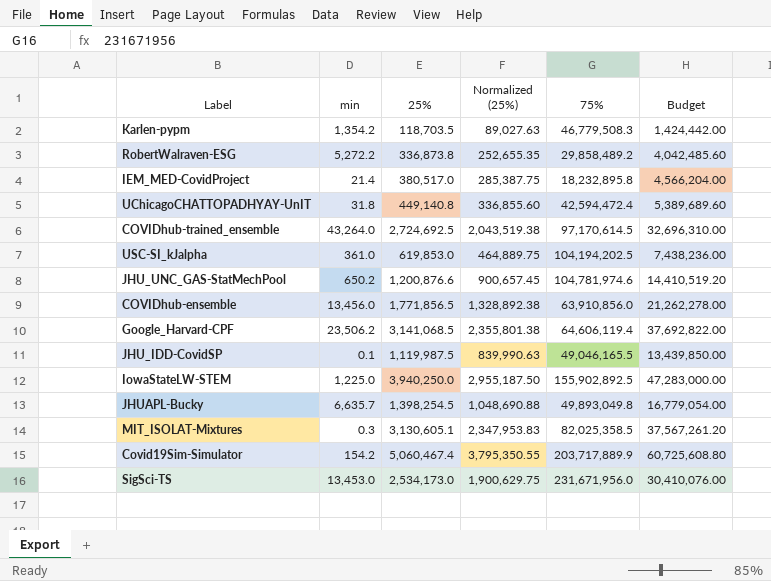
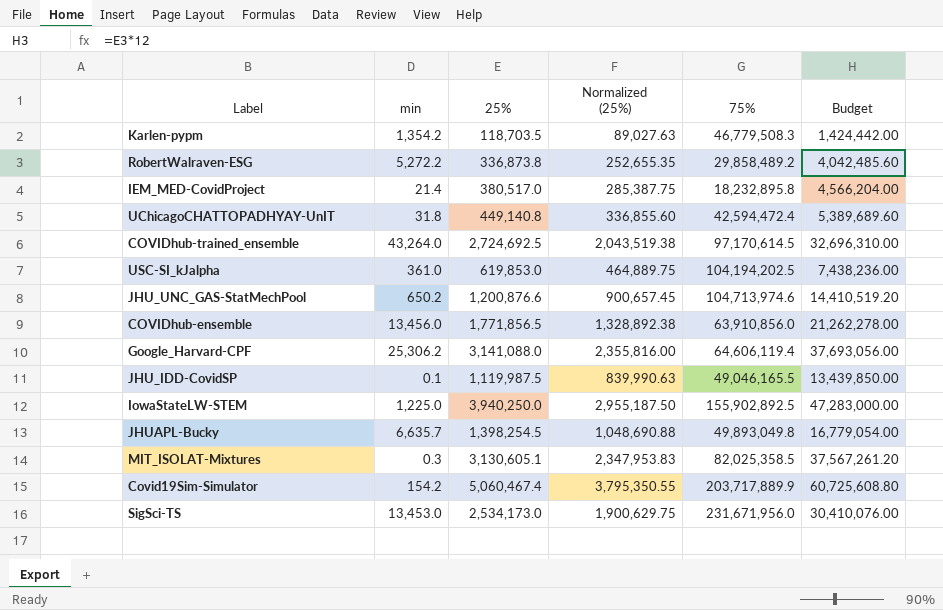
JHU_UNC_GAS-StatMechPool | 75%: 104,781,974.6 -> 104,713,974.6
Google_Harvard-CPF | min: 23,506.2 -> 25,306.2
Google_Harvard-CPF | 25%: 3,141,068.5 -> 3,141,088.0
Google_Harvard-CPF | Normalized (25%): 2,355,801.38 -> 2,355,816.00
Google_Harvard-CPF | Budget: 37,692,822.00 -> 37,693,056.00

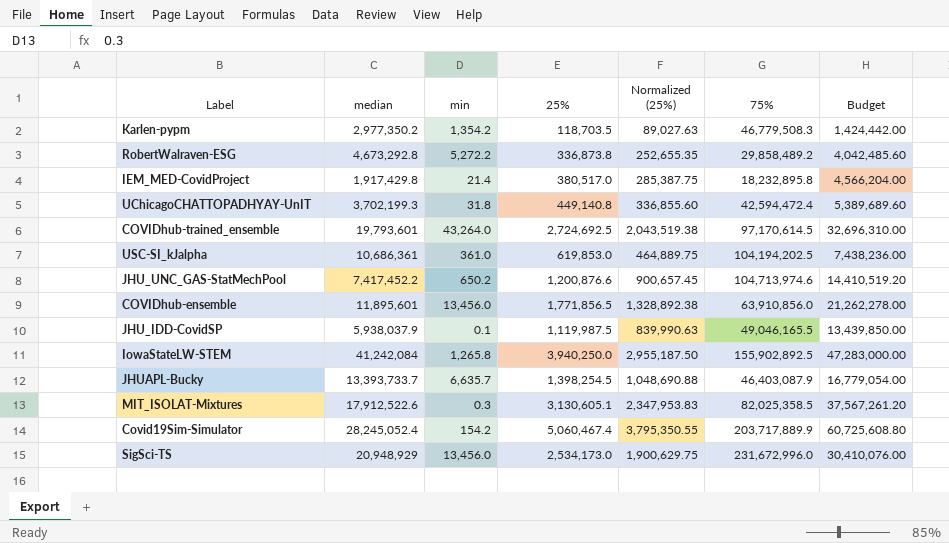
column median | position: none -> 2
row Google_Harvard-CPF: 25,306.2 | 3,141,088.0 | 2,355,816.00 | 64,606,119.4 | 37,693,056.00 -> none
IowaStateLW-STEM | min: 1,225.0 -> 1,265.8
JHUAPL-Bucky | 75%: 49,893,049.8 -> 46,403,087.9
SigSci-TS | min: 13,453.0 -> 13,456.0
SigSci-TS | 75%: 231,671,956.0 -> 231,672,996.0

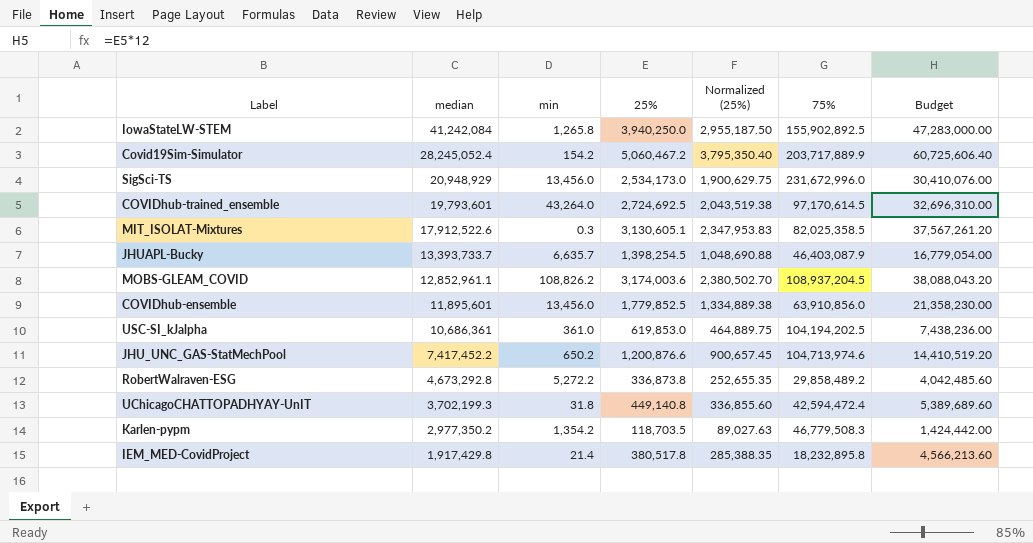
row order: none -> median descending
row JHU_IDD-CovidSP: 5,938,037.9 | 0.1 | 1,119,987.5 | 839,990.63 | 49,046,165.5 | 13,439,850.00 -> none
Covid19Sim-Simulator | 25%: 5,060,467.4 -> 5,060,467.2
Covid19Sim-Simulator | Normalized (25%): 3,795,350.55 -> 3,795,350.40
Covid19Sim-Simulator | Budget: 60,725,608.80 -> 60,725,606.40
row MOBS-GLEAM_COVID: none -> 12,852,961.1 | 108,826.2 | 3,174,003.6 | 2,380,502.70 | 108,937,204.5 | 38,088,043.20
COVIDhub-ensemble | 25%: 1,771,856.5 -> 1,779,852.5
COVIDhub-ensemble | Normalized (25%): 1,328,892.38 -> 1,334,889.38
COVIDhub-ensemble | Budget: 21,262,278.00 -> 21,358,230.00
IEM_MED-CovidProject | 25%: 380,517.0 -> 380,517.8
IEM_MED-CovidProject | Normalized (25%): 285,387.75 -> 285,388.35
IEM_MED-CovidProject | Budget: 4,566,204.00 -> 4,566,213.60

